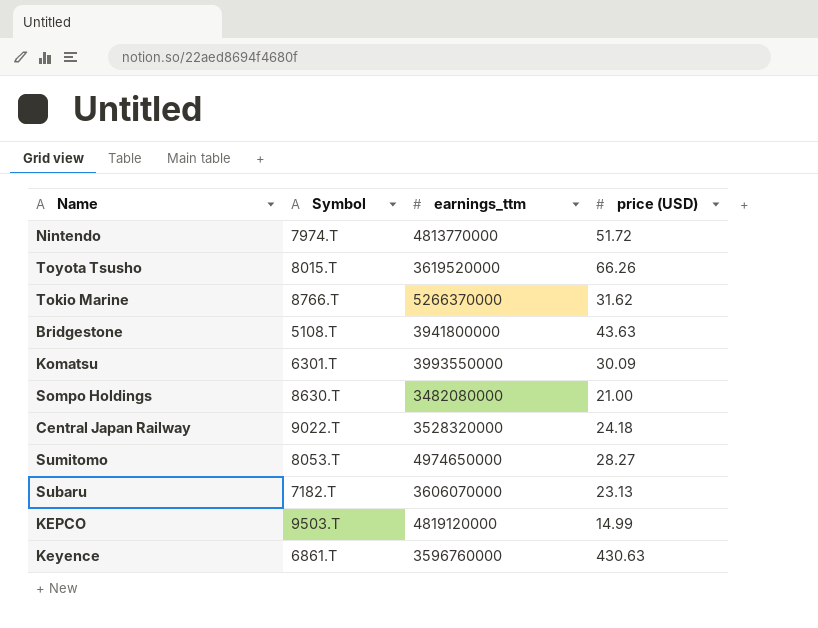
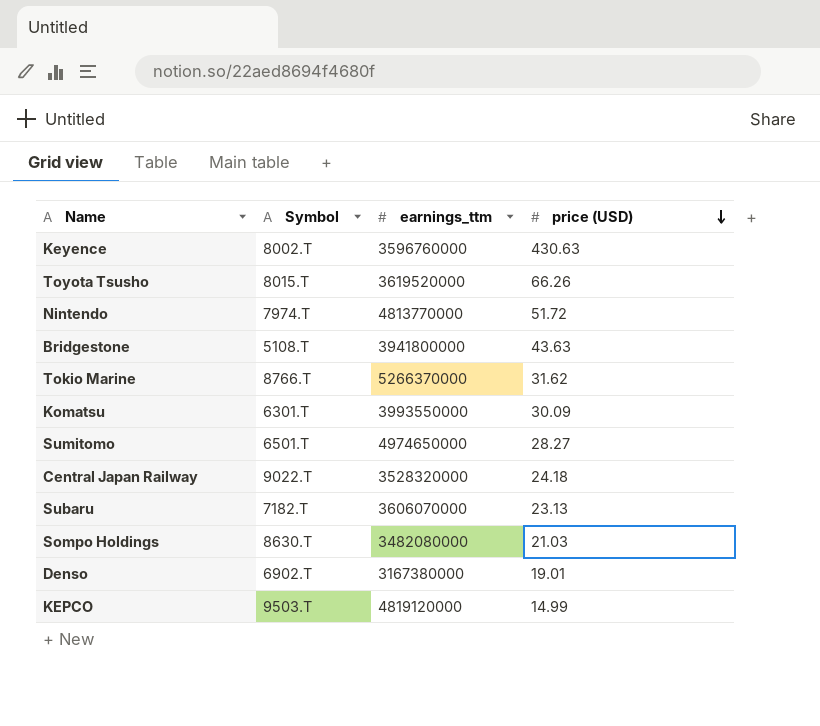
row order: none -> price (USD) descending
Keyence | Symbol: 6861.T -> 8002.T
Sumitomo | Symbol: 8053.T -> 6501.T
Sompo Holdings | price (USD): 21.00 -> 21.03
row Denso: none -> 6902.T | 3167380000 | 19.01

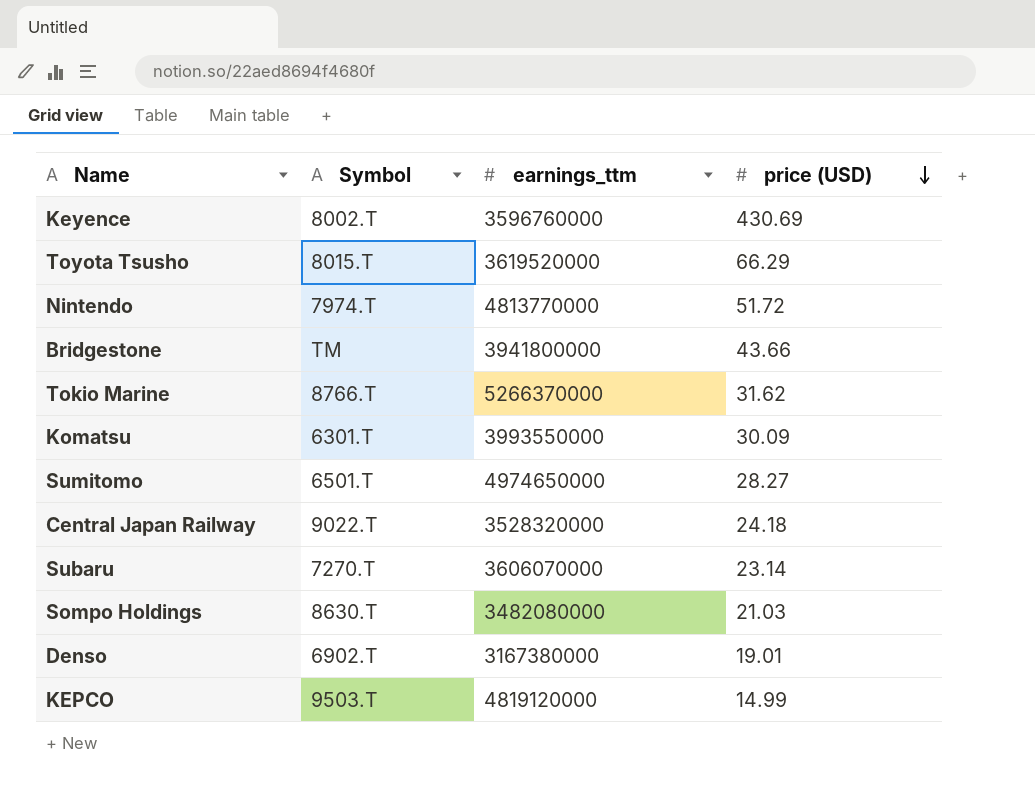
Keyence | price (USD): 430.63 -> 430.69
Toyota Tsusho | price (USD): 66.26 -> 66.29
Bridgestone | Symbol: 5108.T -> TM
Bridgestone | price (USD): 43.63 -> 43.66
Subaru | Symbol: 7182.T -> 7270.T
Subaru | price (USD): 23.13 -> 23.14

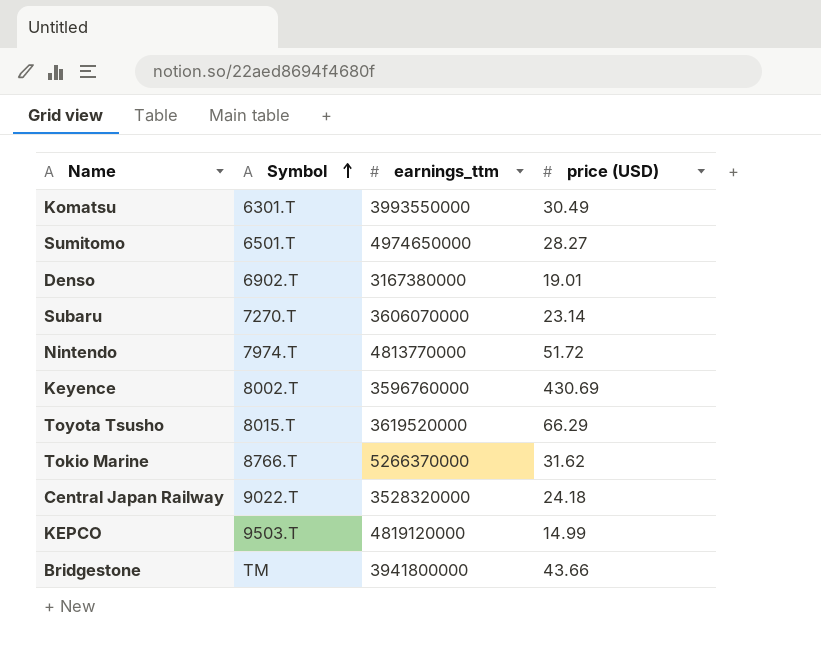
row order: price (USD) descending -> Symbol ascending
row Sompo Holdings: 8630.T | 3482080000 | 21.03 -> none
Komatsu | price (USD): 30.09 -> 30.49

